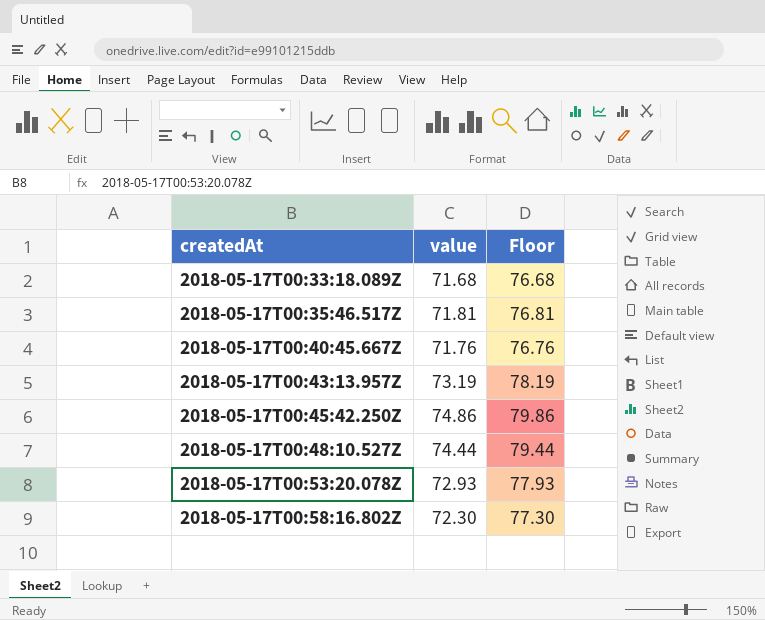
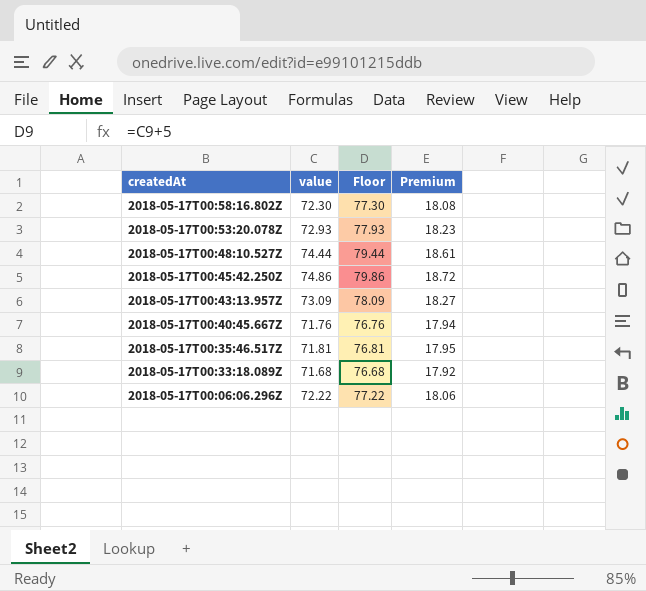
row order: createdAt ascending -> createdAt descending
column Premium | formula: none -> [value] * 0.25
2018-05-17T00:43:13.957Z | value: 73.19 -> 73.09
2018-05-17T00:43:13.957Z | Floor: 78.19 -> 78.09
row 2018-05-17T00:06:06.296Z: none -> 72.22 | 77.22 | 18.06

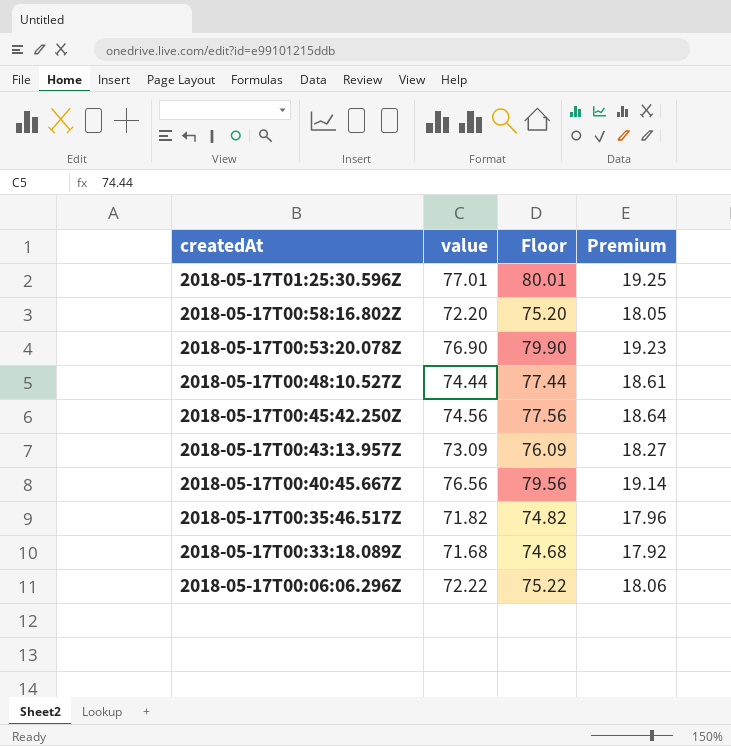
column Floor | formula: [value] + 5 -> [value] + 3
row 2018-05-17T01:25:30.596Z: none -> 77.01 | 80.01 | 19.25
2018-05-17T00:58:16.802Z | value: 72.30 -> 72.20
2018-05-17T00:58:16.802Z | Premium: 18.08 -> 18.05
2018-05-17T00:53:20.078Z | value: 72.93 -> 76.90
2018-05-17T00:53:20.078Z | Premium: 18.23 -> 19.23
2018-05-17T00:45:42.250Z | value: 74.86 -> 74.56
2018-05-17T00:45:42.250Z | Premium: 18.72 -> 18.64
2018-05-17T00:40:45.667Z | value: 71.76 -> 76.56
2018-05-17T00:40:45.667Z | Premium: 17.94 -> 19.14
2018-05-17T00:35:46.517Z | value: 71.81 -> 71.82
2018-05-17T00:35:46.517Z | Premium: 17.95 -> 17.96

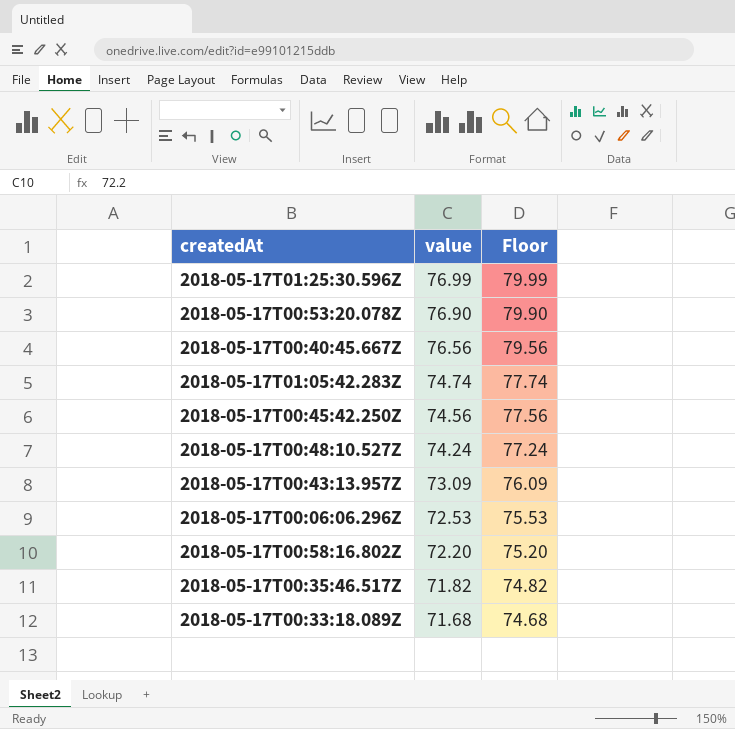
row order: createdAt descending -> value descending
column Premium | formula: [value] * 0.25 -> none
2018-05-17T01:25:30.596Z | value: 77.01 -> 76.99
2018-05-17T01:25:30.596Z | Floor: 80.01 -> 79.99
row 2018-05-17T01:05:42.283Z: none -> 74.74 | 77.74
2018-05-17T00:48:10.527Z | value: 74.44 -> 74.24
2018-05-17T00:48:10.527Z | Floor: 77.44 -> 77.24
2018-05-17T00:06:06.296Z | value: 72.22 -> 72.53
2018-05-17T00:06:06.296Z | Floor: 75.22 -> 75.53

